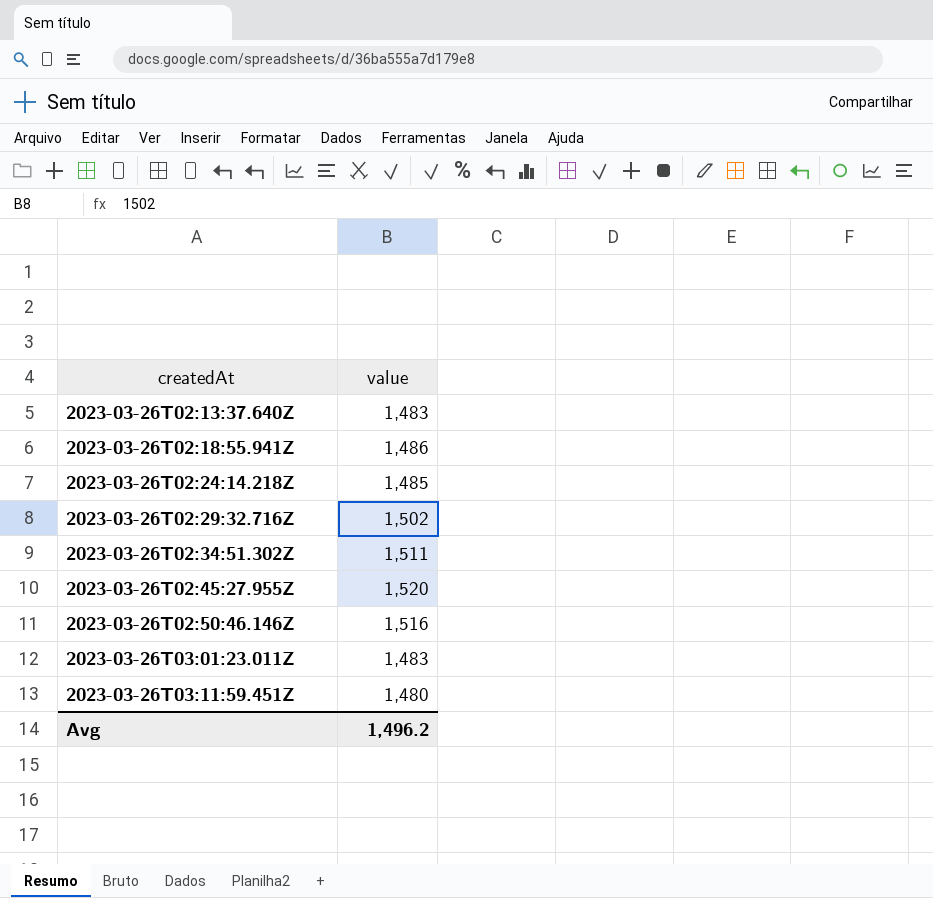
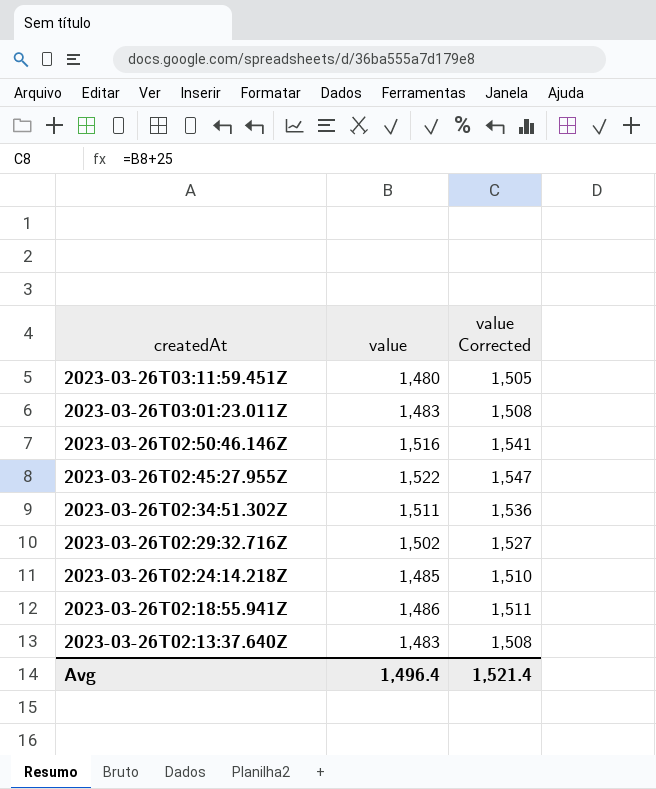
row order: createdAt ascending -> createdAt descending
column value Corrected | formula: none -> [value] + 25
2023-03-26T02:45:27.955Z | value: 1,520 -> 1,522
Avg | value: 1,496.2 -> 1,496.4

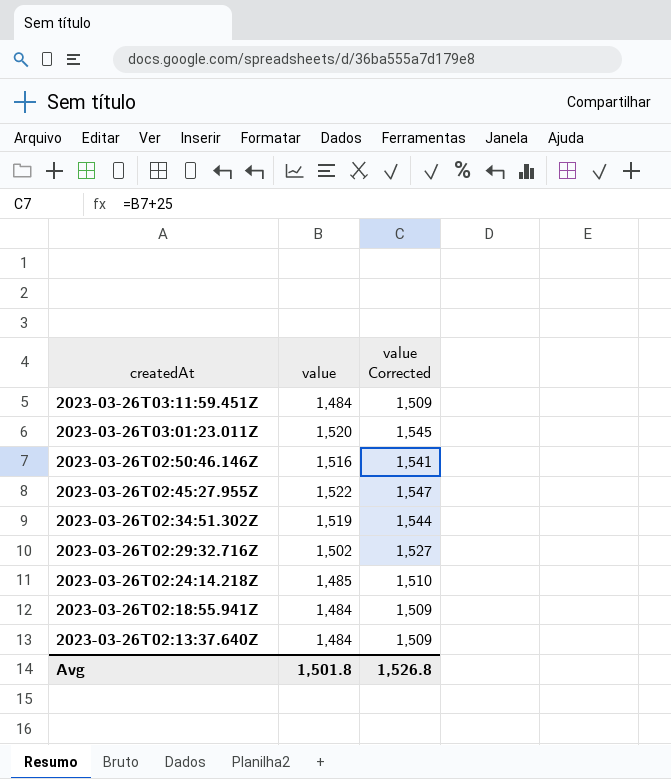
2023-03-26T03:11:59.451Z | value: 1,480 -> 1,484
2023-03-26T03:11:59.451Z | value Corrected: 1,505 -> 1,509
2023-03-26T03:01:23.011Z | value: 1,483 -> 1,520
2023-03-26T03:01:23.011Z | value Corrected: 1,508 -> 1,545
2023-03-26T02:34:51.302Z | value: 1,511 -> 1,519
2023-03-26T02:34:51.302Z | value Corrected: 1,536 -> 1,544
2023-03-26T02:18:55.941Z | value: 1,486 -> 1,484
2023-03-26T02:18:55.941Z | value Corrected: 1,511 -> 1,509
2023-03-26T02:13:37.640Z | value: 1,483 -> 1,484
2023-03-26T02:13:37.640Z | value Corrected: 1,508 -> 1,509
Avg | value: 1,496.4 -> 1,501.8
Avg | value Corrected: 1,521.4 -> 1,526.8

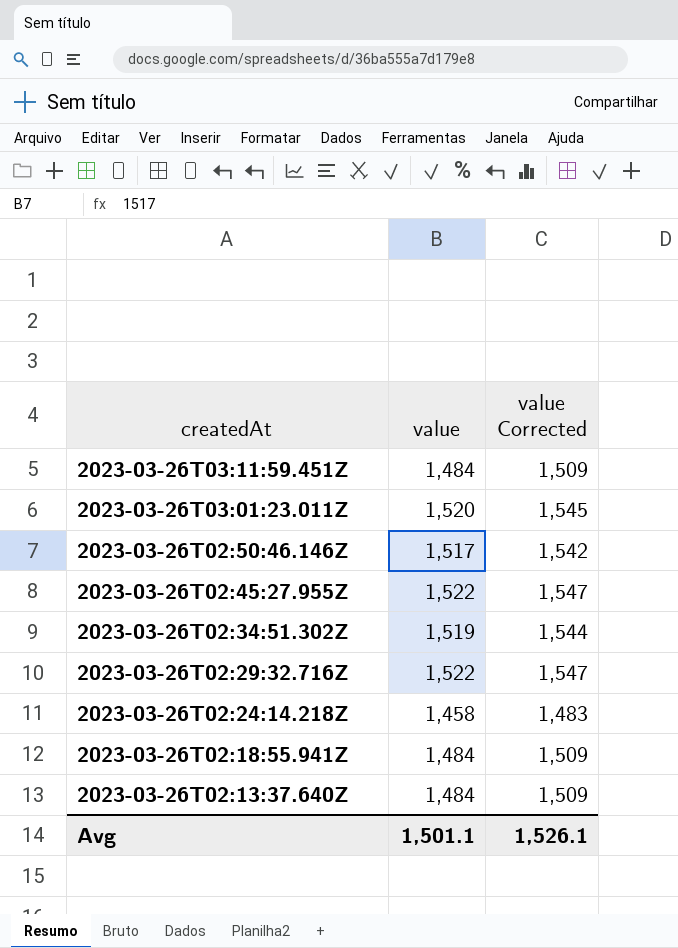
2023-03-26T02:50:46.146Z | value: 1,516 -> 1,517
2023-03-26T02:50:46.146Z | value Corrected: 1,541 -> 1,542
2023-03-26T02:29:32.716Z | value: 1,502 -> 1,522
2023-03-26T02:29:32.716Z | value Corrected: 1,527 -> 1,547
2023-03-26T02:24:14.218Z | value: 1,485 -> 1,458
2023-03-26T02:24:14.218Z | value Corrected: 1,510 -> 1,483
Avg | value: 1,501.8 -> 1,501.1
Avg | value Corrected: 1,526.8 -> 1,526.1

